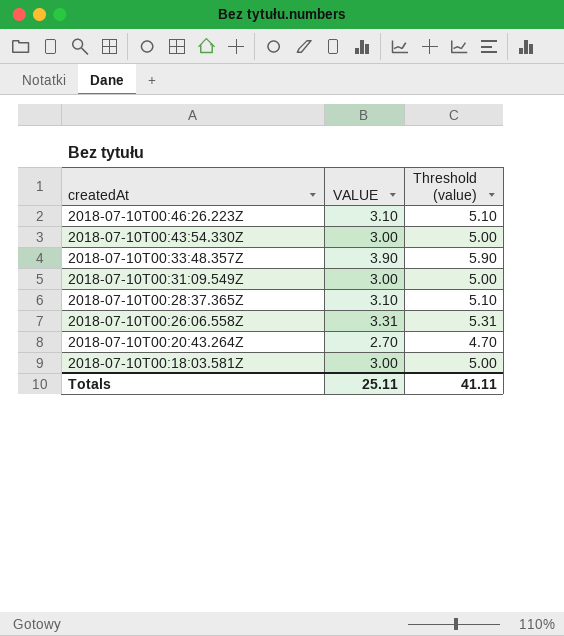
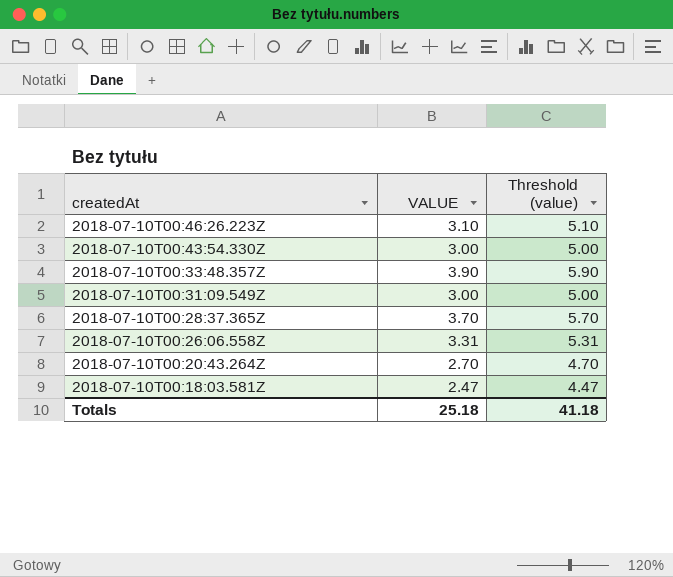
2018-07-10T00:28:37.365Z | VALUE: 3.10 -> 3.70
2018-07-10T00:28:37.365Z | Threshold (value): 5.10 -> 5.70
2018-07-10T00:18:03.581Z | VALUE: 3.00 -> 2.47
2018-07-10T00:18:03.581Z | Threshold (value): 5.00 -> 4.47
Totals | VALUE: 25.11 -> 25.18
Totals | Threshold (value): 41.11 -> 41.18

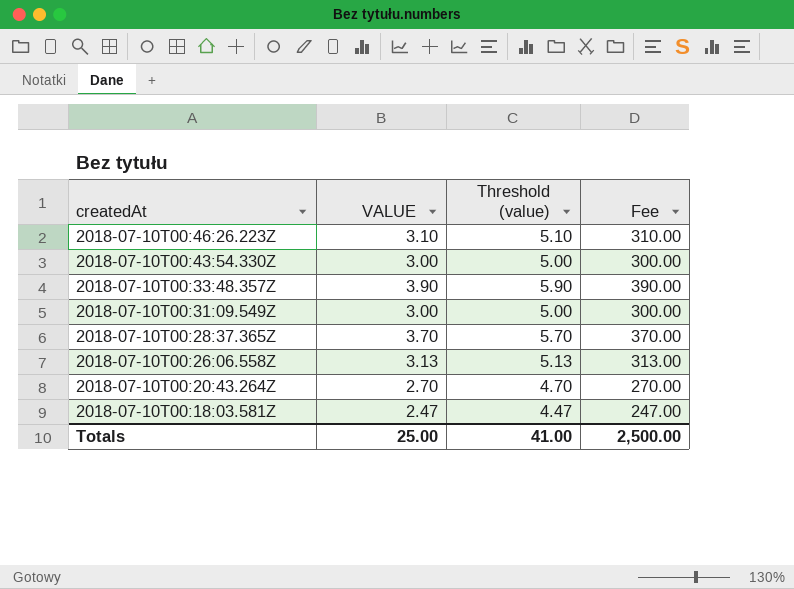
column Fee | formula: none -> [VALUE] * 100
2018-07-10T00:26:06.558Z | VALUE: 3.31 -> 3.13
2018-07-10T00:26:06.558Z | Threshold (value): 5.31 -> 5.13
Totals | VALUE: 25.18 -> 25.00
Totals | Threshold (value): 41.18 -> 41.00

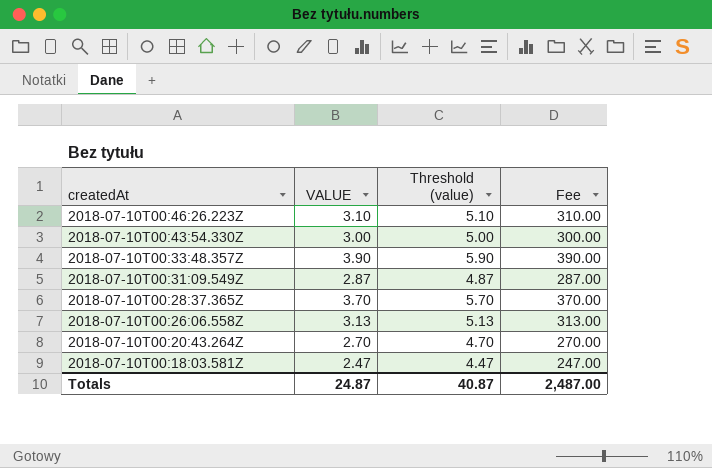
2018-07-10T00:31:09.549Z | VALUE: 3.00 -> 2.87
2018-07-10T00:31:09.549Z | Threshold (value): 5.00 -> 4.87
2018-07-10T00:31:09.549Z | Fee: 300.00 -> 287.00
Totals | VALUE: 25.00 -> 24.87
Totals | Threshold (value): 41.00 -> 40.87
Totals | Fee: 2,500.00 -> 2,487.00

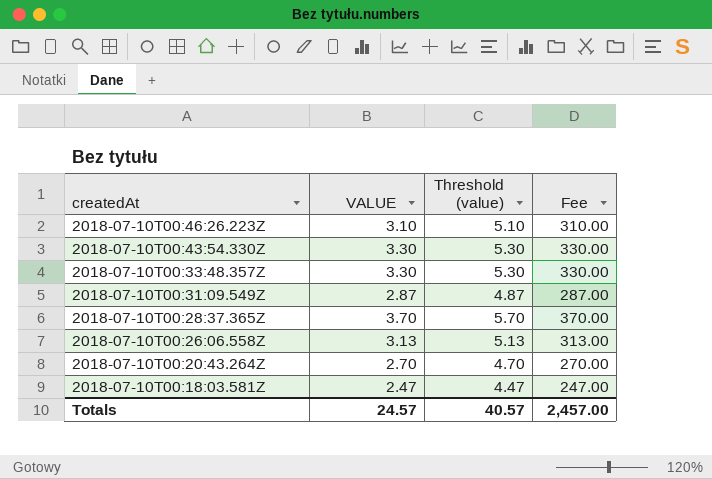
2018-07-10T00:43:54.330Z | VALUE: 3.00 -> 3.30
2018-07-10T00:43:54.330Z | Threshold (value): 5.00 -> 5.30
2018-07-10T00:43:54.330Z | Fee: 300.00 -> 330.00
2018-07-10T00:33:48.357Z | VALUE: 3.90 -> 3.30
2018-07-10T00:33:48.357Z | Threshold (value): 5.90 -> 5.30
2018-07-10T00:33:48.357Z | Fee: 390.00 -> 330.00
Totals | VALUE: 24.87 -> 24.57
Totals | Threshold (value): 40.87 -> 40.57
Totals | Fee: 2,487.00 -> 2,457.00

